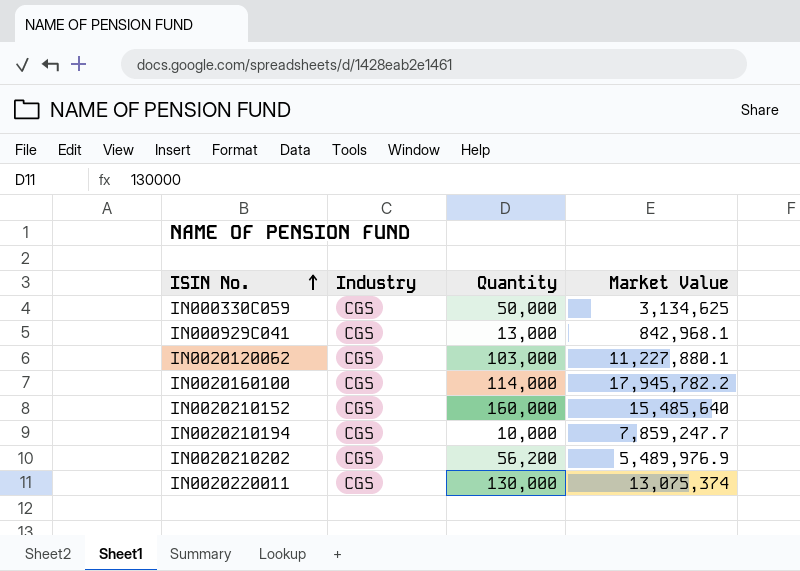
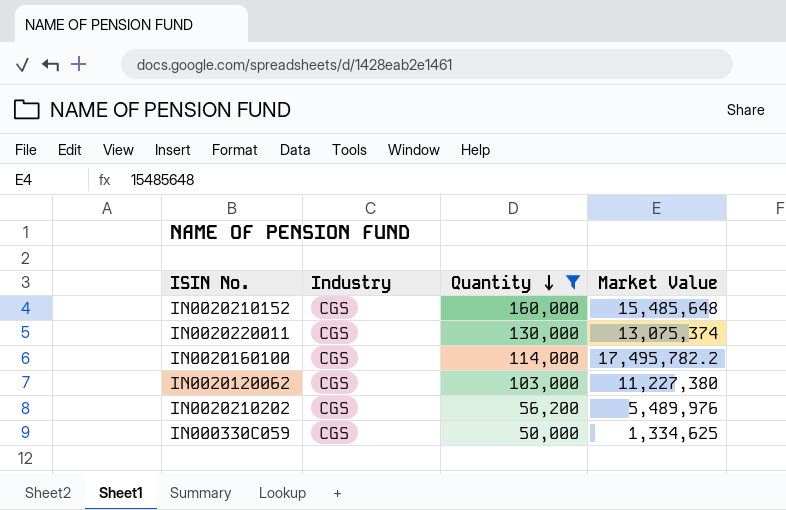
filter: none -> Quantity >= 50,000
row order: ISIN No. ascending -> Quantity descending
IN0020210152 | Market Value: 15,485,640 -> 15,485,648
IN0020160100 | Market Value: 17,945,782.2 -> 17,495,782.2
IN0020120062 | Market Value: 11,227,880.1 -> 11,227,380
IN0020210202 | Market Value: 5,489,976.9 -> 5,489,976
IN000330C059 | Market Value: 3,134,625 -> 1,334,625

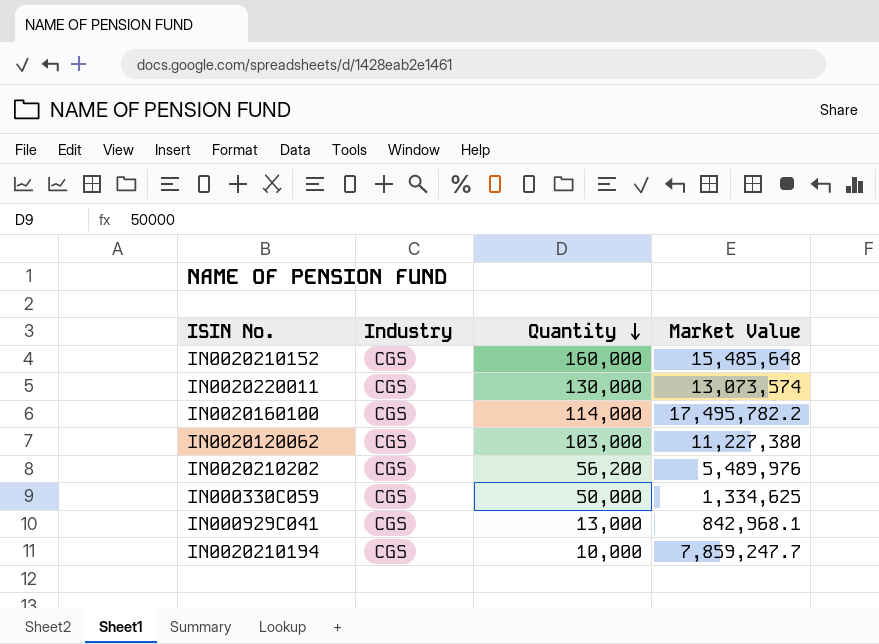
filter: Quantity >= 50,000 -> none
IN0020220011 | Market Value: 13,075,374 -> 13,073,574

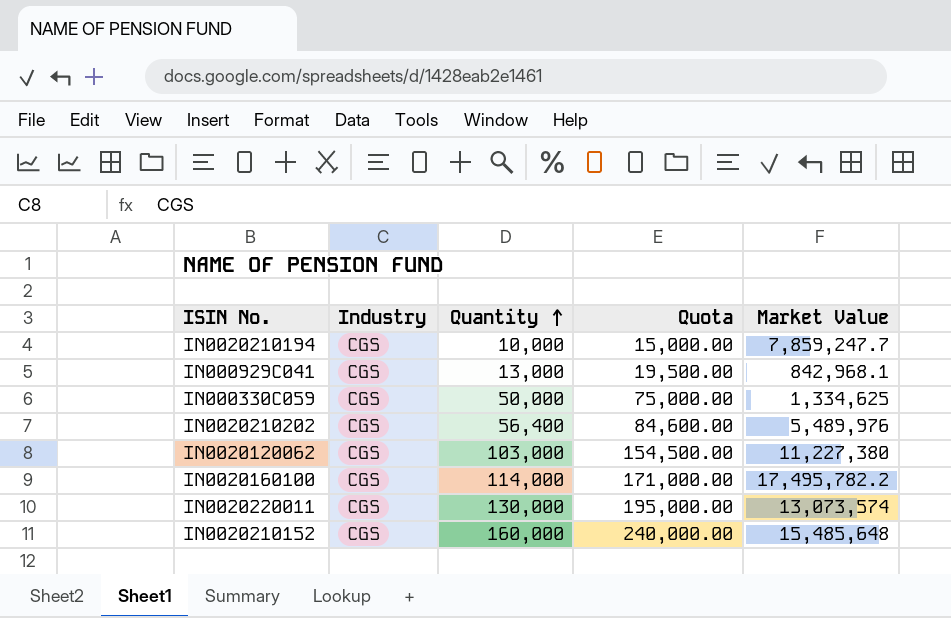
row order: Quantity descending -> Quantity ascending
column Quota | formula: none -> [Quantity] * 1.5
IN0020210202 | Quantity: 56,200 -> 56,400

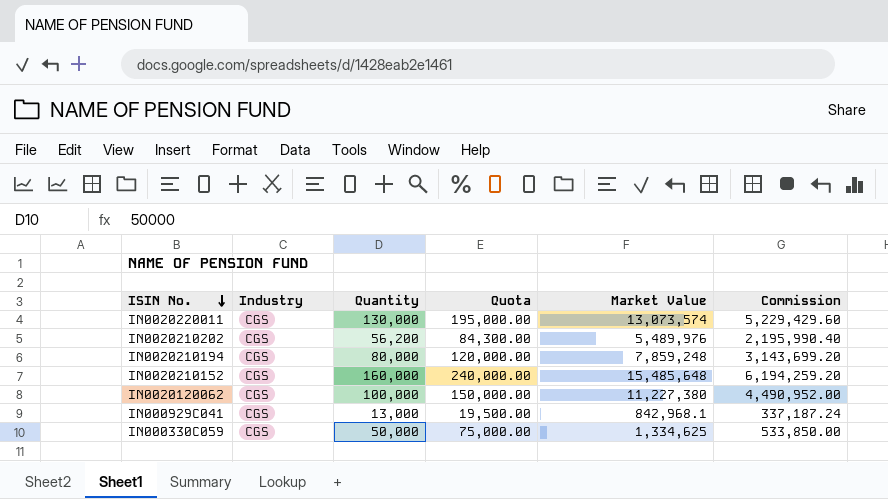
row order: Quantity ascending -> ISIN No. descending
column Commission | formula: none -> [Market Value] * 0.4
row IN0020160100: CGS | 114,000 | 171,000.00 | 17,495,782.2 -> none
IN0020210202 | Quantity: 56,400 -> 56,200
IN0020210202 | Quota: 84,600.00 -> 84,300.00
IN0020210194 | Quantity: 10,000 -> 80,000
IN0020210194 | Quota: 15,000.00 -> 120,000.00
IN0020210194 | Market Value: 7,859,247.7 -> 7,859,248
IN0020120062 | Quantity: 103,000 -> 100,000
IN0020120062 | Quota: 154,500.00 -> 150,000.00

